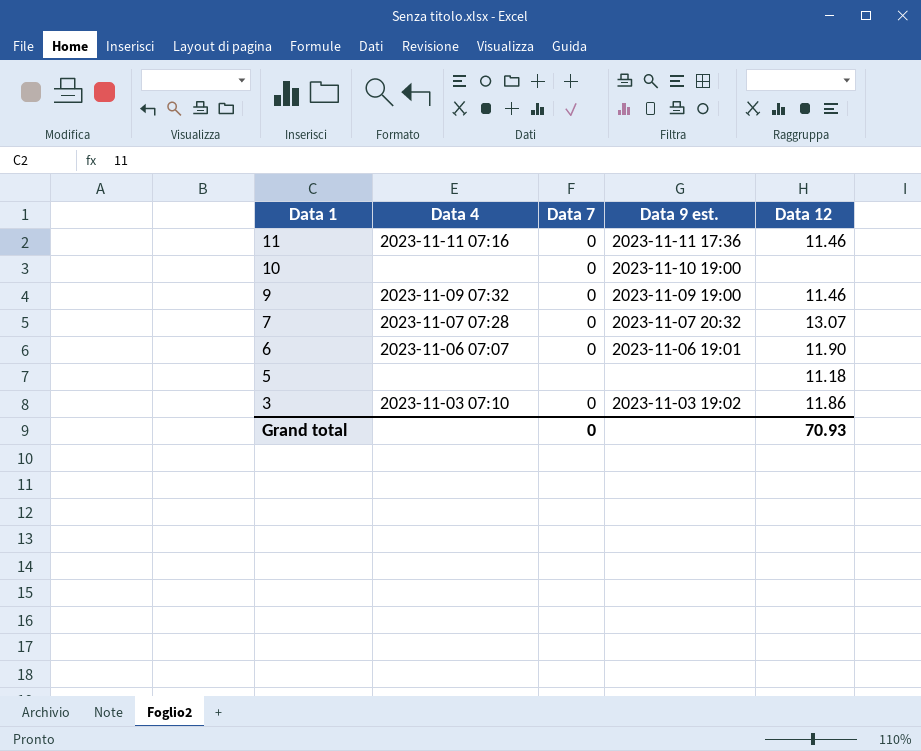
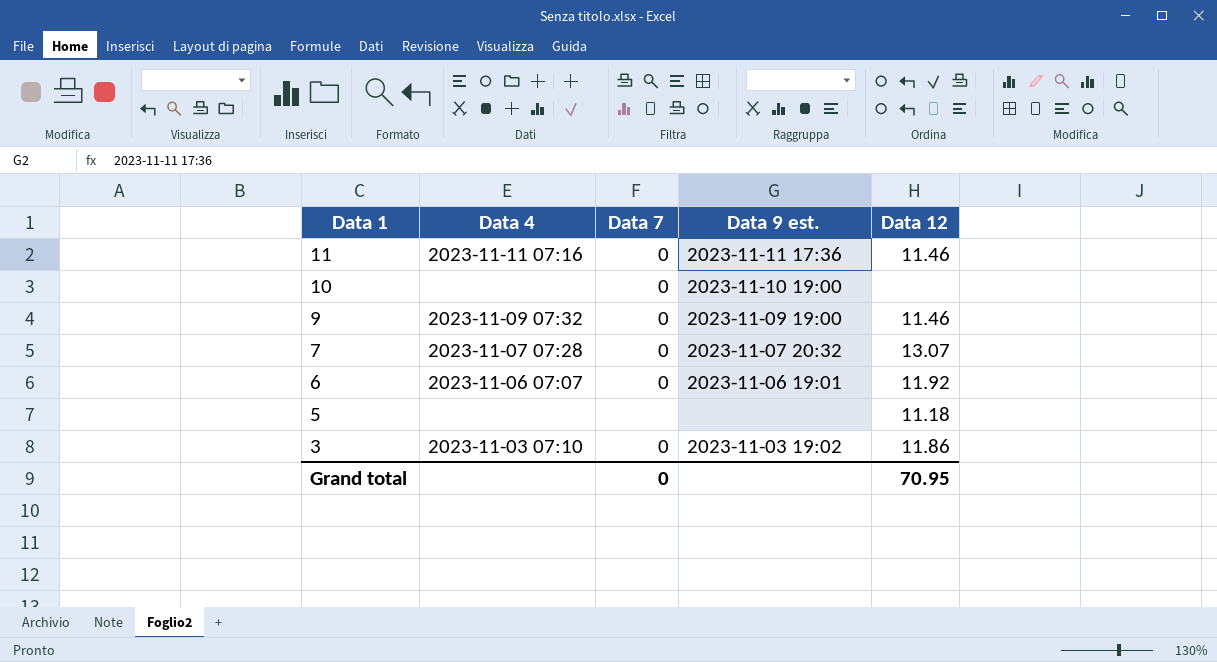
6 | Data 12: 11.90 -> 11.92
Grand total | Data 12: 70.93 -> 70.95

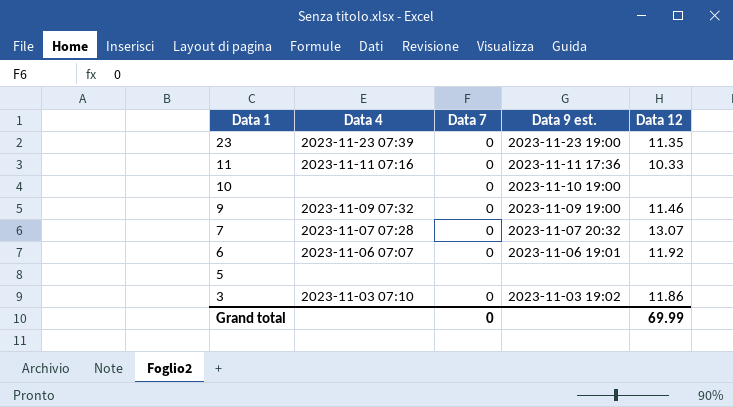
row 23: none -> 2023-11-23 07:39 | 0 | 2023-11-23 19:00 | 11.35
11 | Data 12: 11.46 -> 10.33
5 | Data 12: 11.18 -> none
Grand total | Data 12: 70.95 -> 69.99

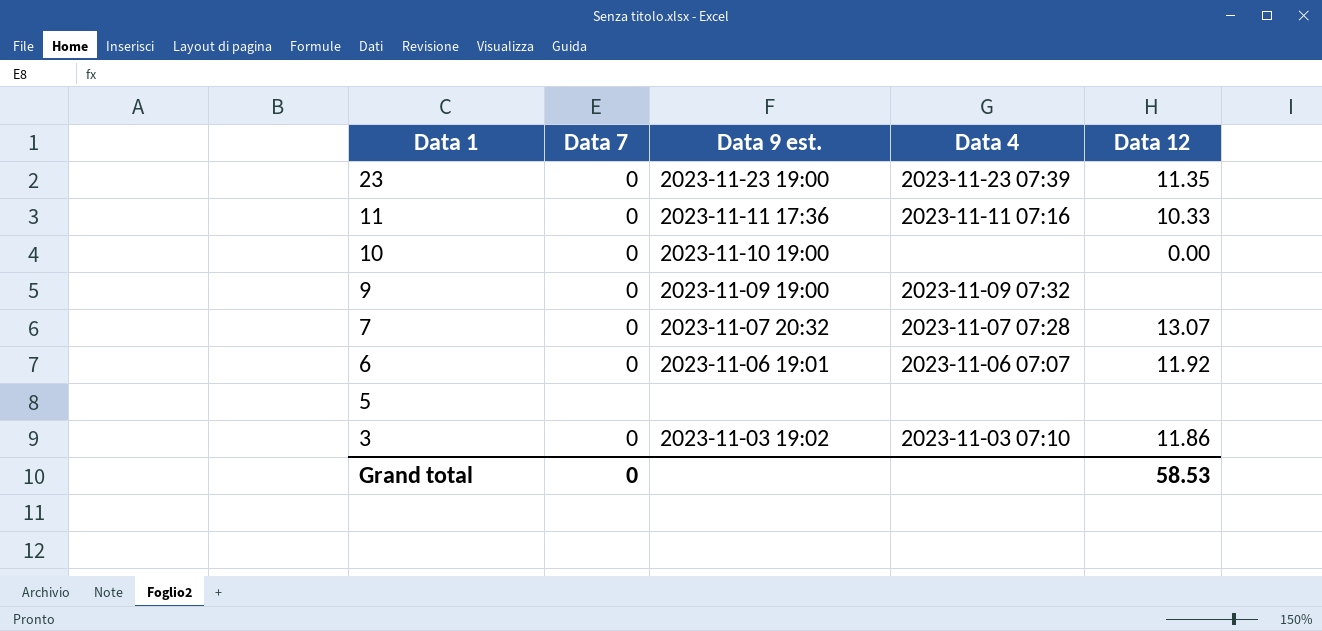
column Data 4 | position: 2 -> 4
10 | Data 12: none -> 0.00
9 | Data 12: 11.46 -> none
Grand total | Data 12: 69.99 -> 58.53

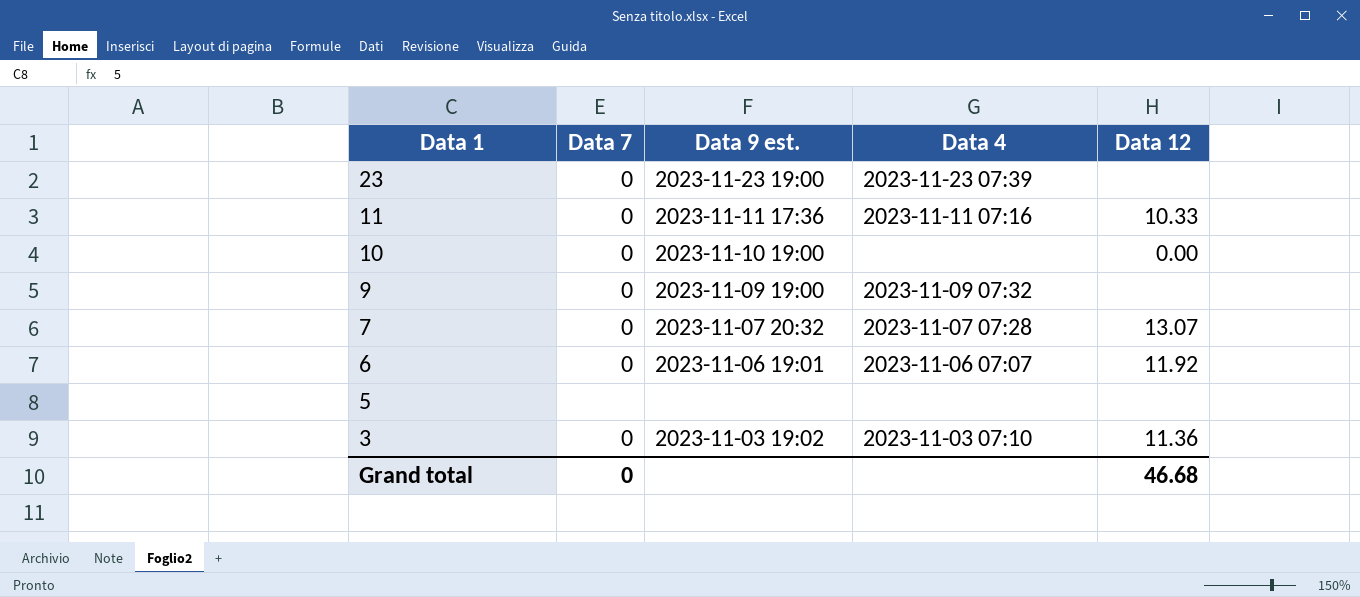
23 | Data 12: 11.35 -> none
3 | Data 12: 11.86 -> 11.36
Grand total | Data 12: 58.53 -> 46.68

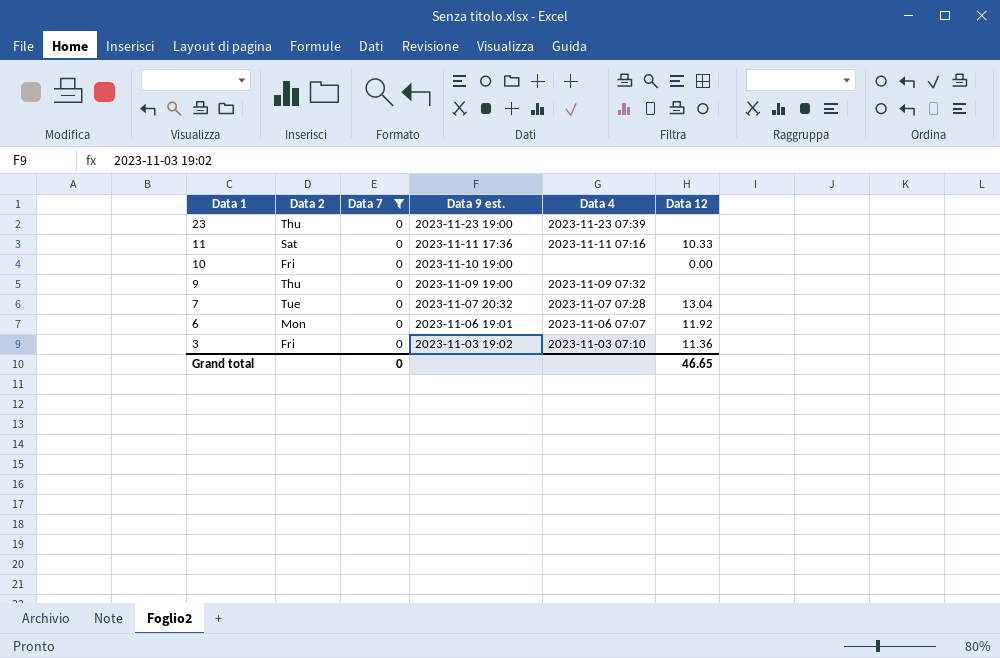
filter: none -> Data 7 = 0
column Data 2 | position: none -> 2
7 | Data 12: 13.07 -> 13.04
Grand total | Data 12: 46.68 -> 46.65

